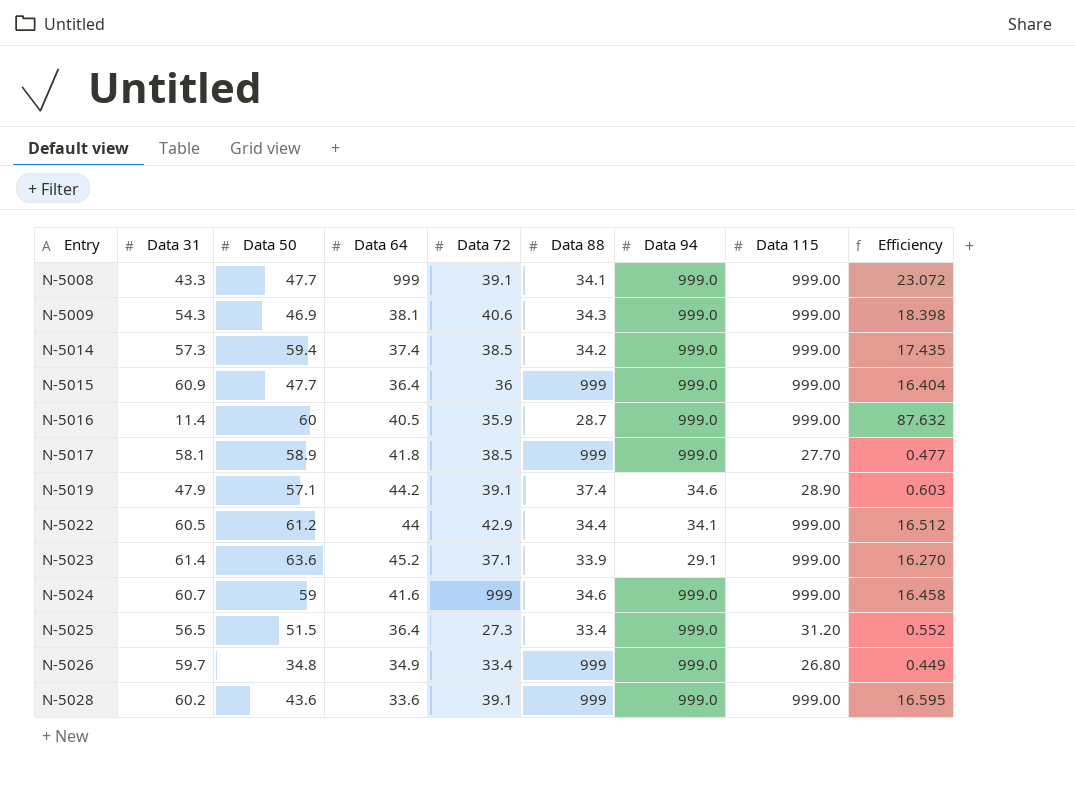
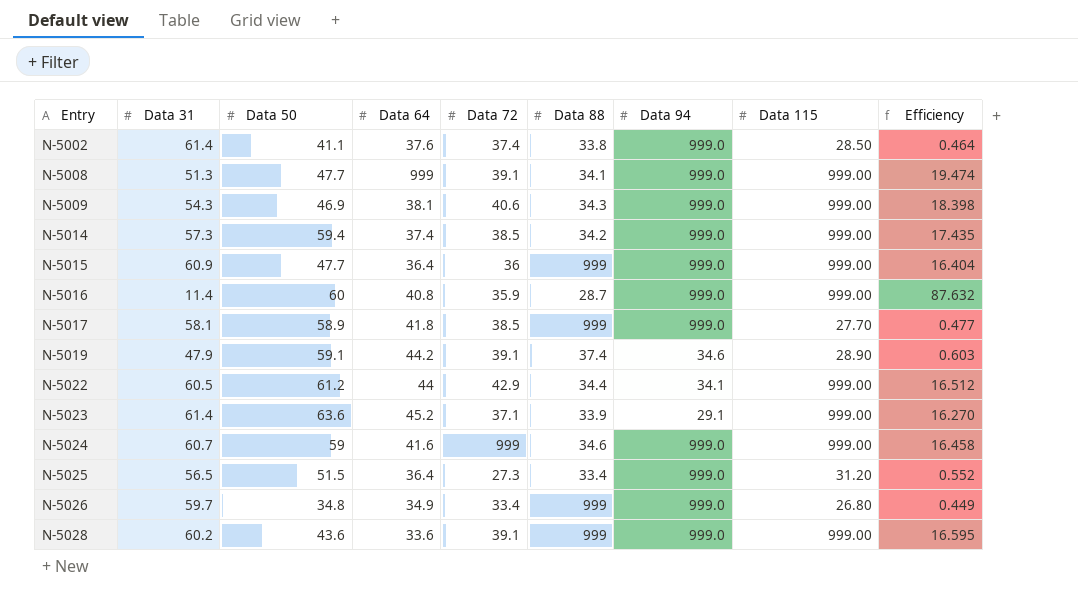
row N-5002: none -> 61.4 | 41.1 | 37.6 | 37.4 | 33.8 | 999.0 | 28.50 | 0.464
N-5008 | Data 31: 43.3 -> 51.3
N-5008 | Efficiency: 23.072 -> 19.474
N-5016 | Data 64: 40.5 -> 40.8
N-5019 | Data 50: 57.1 -> 59.1

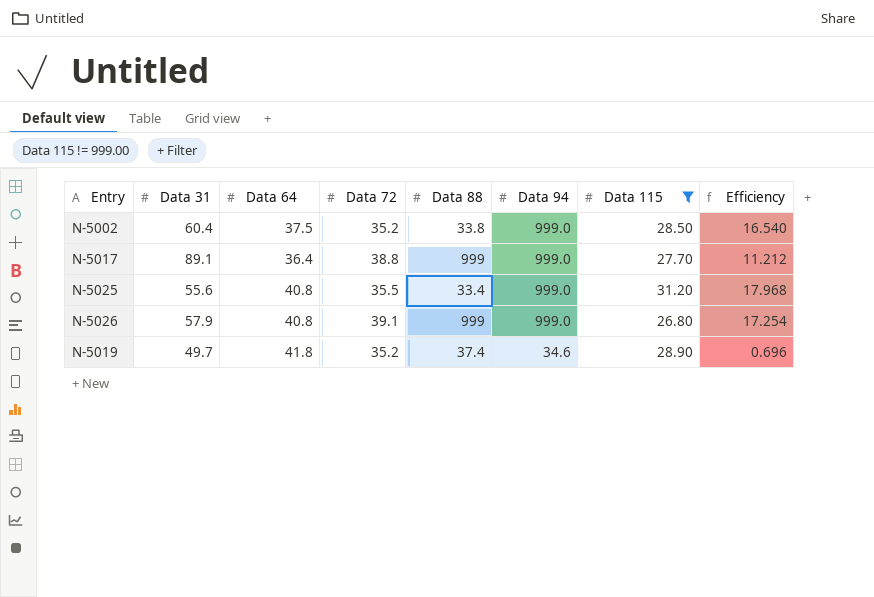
filter: none -> Data 115 != 999.00
row order: Entry ascending -> Data 94 descending
column Data 50 | position: 3 -> none
column Efficiency | formula: [Data 115] / [Data 31] -> [Data 94] / [Data 31]
N-5002 | Data 31: 61.4 -> 60.4
N-5002 | Data 64: 37.6 -> 37.5
N-5002 | Data 72: 37.4 -> 35.2
N-5017 | Data 31: 58.1 -> 89.1
N-5017 | Data 64: 41.8 -> 36.4
N-5017 | Data 72: 38.5 -> 38.8
N-5025 | Data 31: 56.5 -> 55.6
N-5025 | Data 64: 36.4 -> 40.8
N-5025 | Data 72: 27.3 -> 35.5
N-5026 | Data 31: 59.7 -> 57.9
N-5026 | Data 64: 34.9 -> 40.8
N-5026 | Data 72: 33.4 -> 39.1
N-5019 | Data 31: 47.9 -> 49.7
N-5019 | Data 64: 44.2 -> 41.8
N-5019 | Data 72: 39.1 -> 35.2

